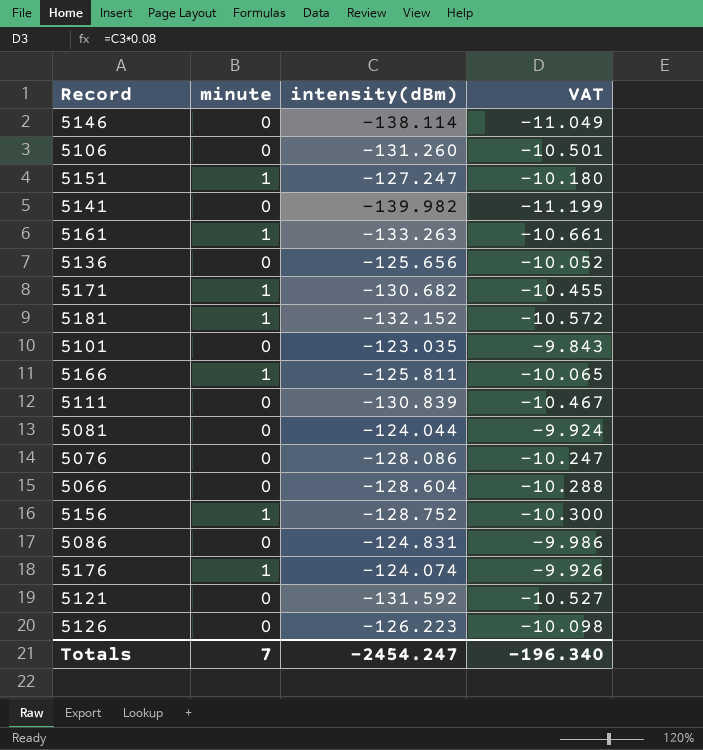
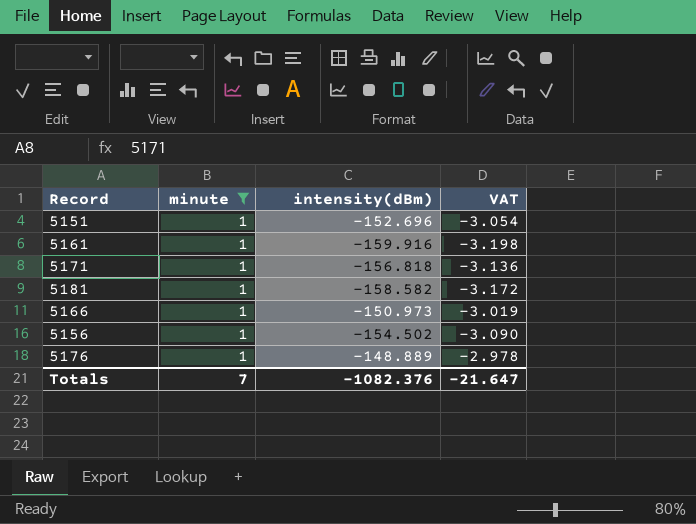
filter: none -> minute = 1
column VAT | formula: [intensity(dBm)] * 0.08 -> [intensity(dBm)] * 0.02
5151 | intensity(dBm): -127.247 -> -152.696
5161 | intensity(dBm): -133.263 -> -159.916
5171 | intensity(dBm): -130.682 -> -156.818
5181 | intensity(dBm): -132.152 -> -158.582
5166 | intensity(dBm): -125.811 -> -150.973
5156 | intensity(dBm): -128.752 -> -154.502
5176 | intensity(dBm): -124.074 -> -148.889
Totals | intensity(dBm): -2454.247 -> -1082.376
Totals | VAT: -196.340 -> -21.647

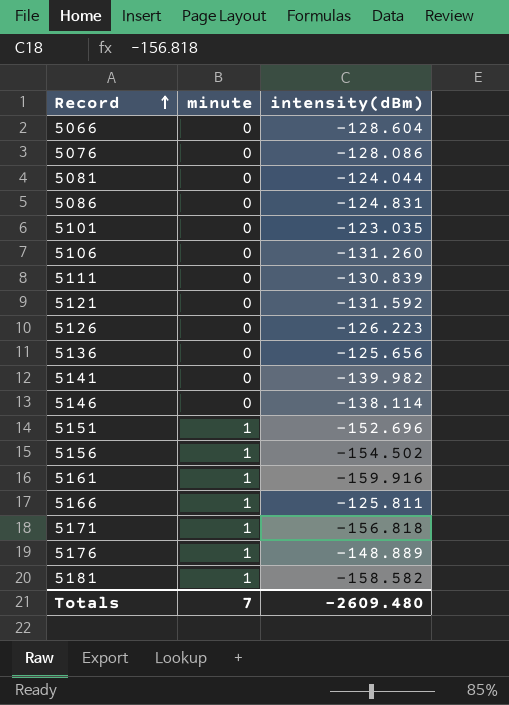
filter: minute = 1 -> none
row order: none -> Record ascending
column VAT | formula: [intensity(dBm)] * 0.02 -> none
5166 | intensity(dBm): -150.973 -> -125.811
Totals | intensity(dBm): -1082.376 -> -2609.480

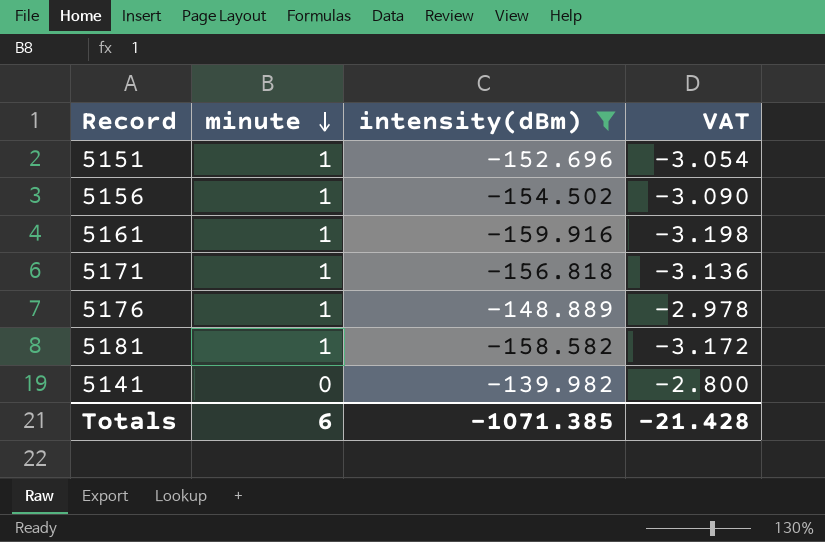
filter: none -> intensity(dBm) <= -139.982
row order: Record ascending -> minute descending
column VAT | formula: none -> [intensity(dBm)] * 0.02
Totals | minute: 7 -> 6
Totals | intensity(dBm): -2609.480 -> -1071.385

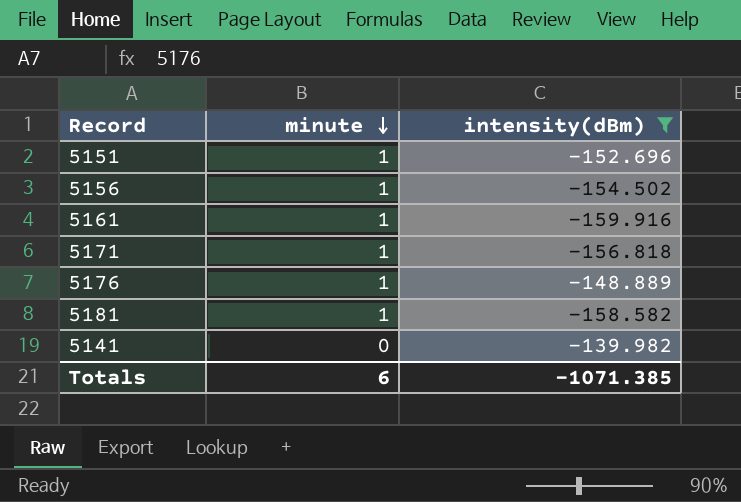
column VAT | formula: [intensity(dBm)] * 0.02 -> none

